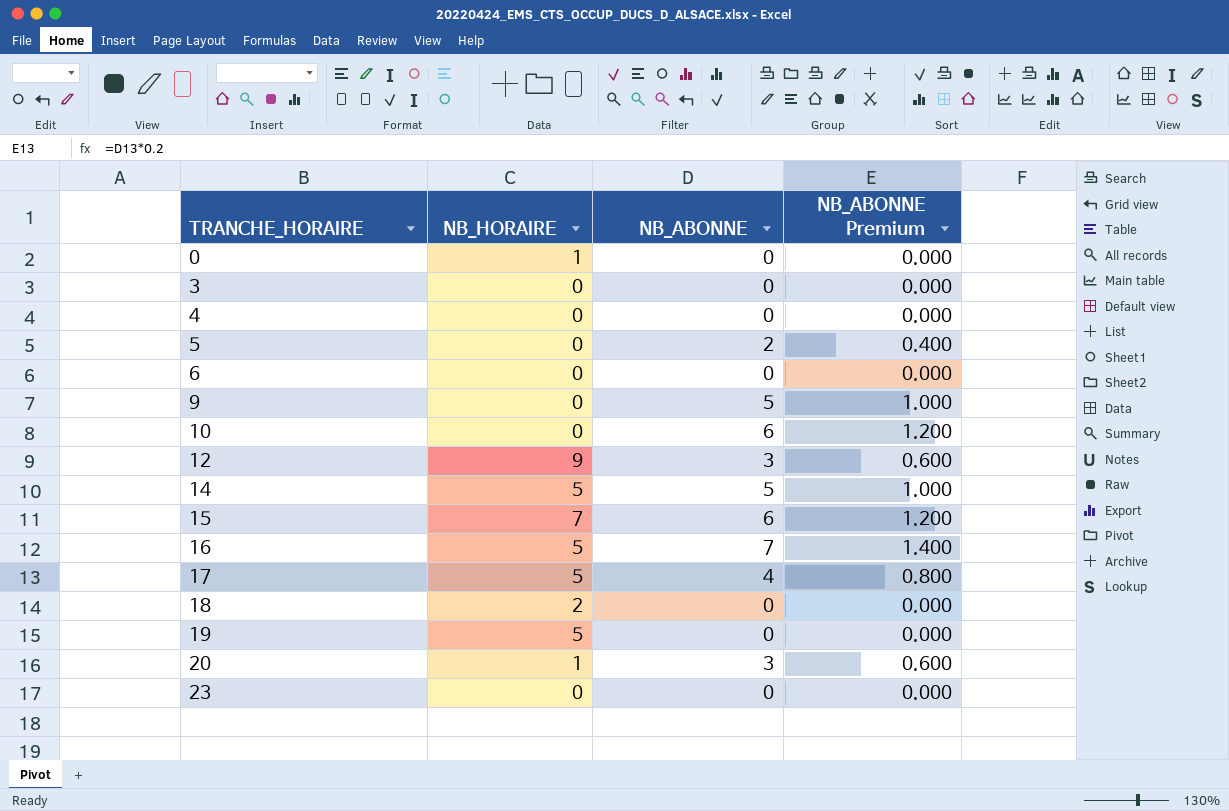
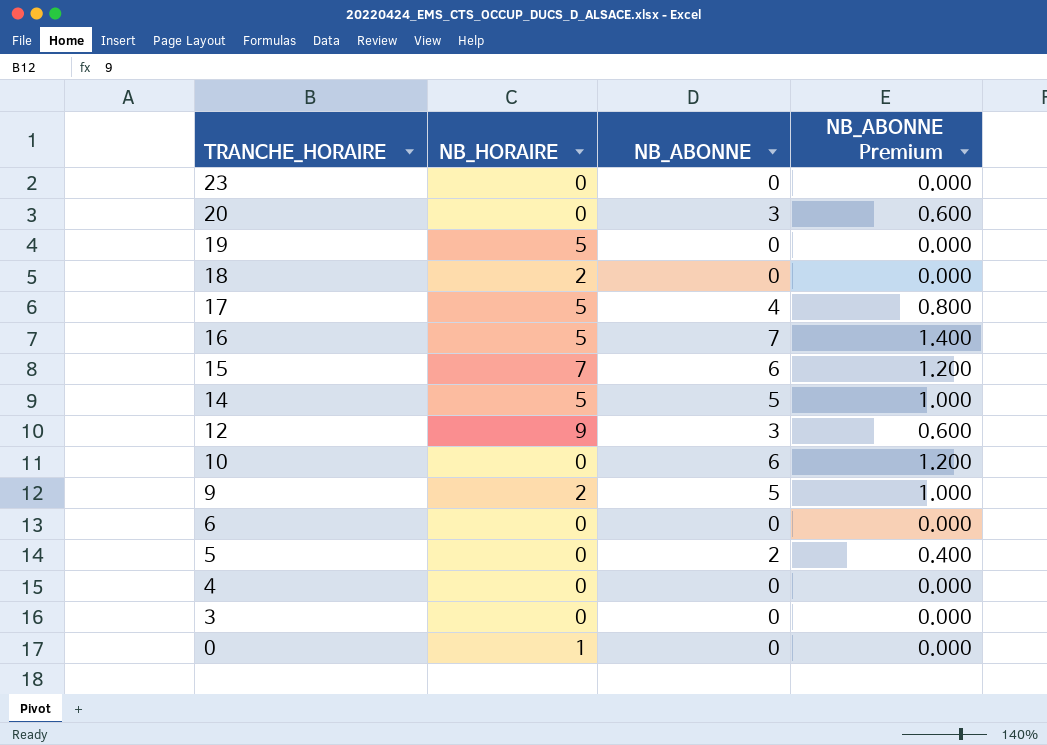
row order: TRANCHE_HORAIRE ascending -> TRANCHE_HORAIRE descending
20 | NB_HORAIRE: 1 -> 0
9 | NB_HORAIRE: 0 -> 2

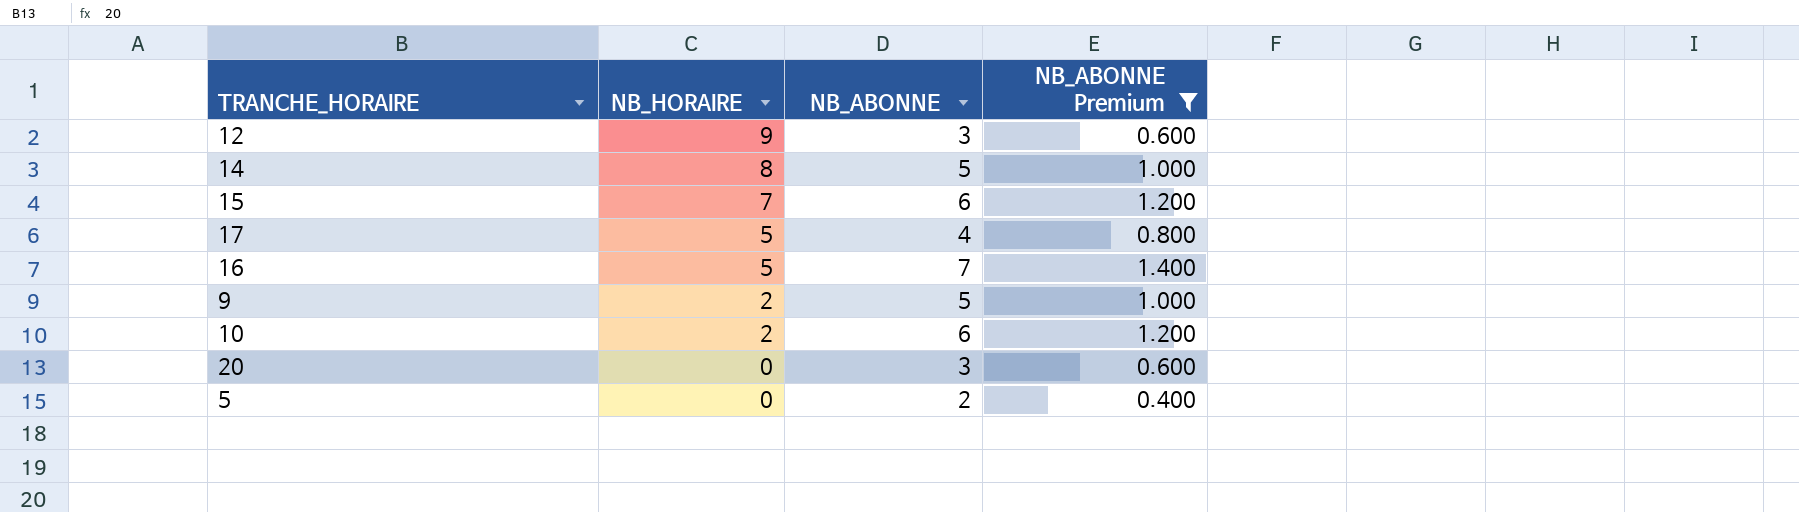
filter: none -> NB_ABONNE Premium != 0.000
row order: TRANCHE_HORAIRE descending -> NB_HORAIRE descending
14 | NB_HORAIRE: 5 -> 8
10 | NB_HORAIRE: 0 -> 2

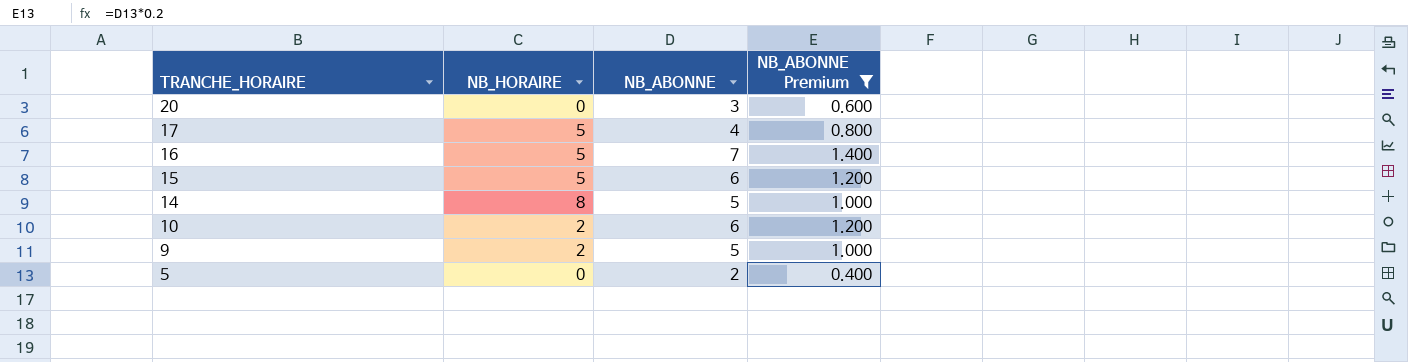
row order: NB_HORAIRE descending -> TRANCHE_HORAIRE descending
row 12: 9 | 3 | 0.600 -> none
15 | NB_HORAIRE: 7 -> 5

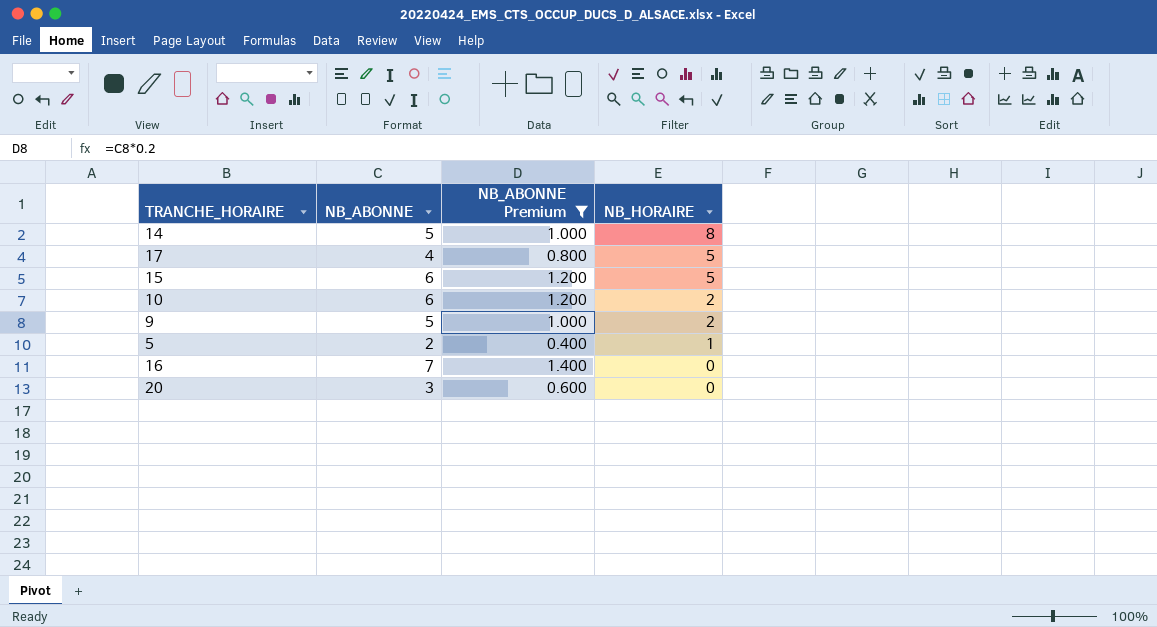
row order: TRANCHE_HORAIRE descending -> NB_HORAIRE descending
column NB_HORAIRE | position: 2 -> 4
5 | NB_HORAIRE: 0 -> 1
16 | NB_HORAIRE: 5 -> 0

